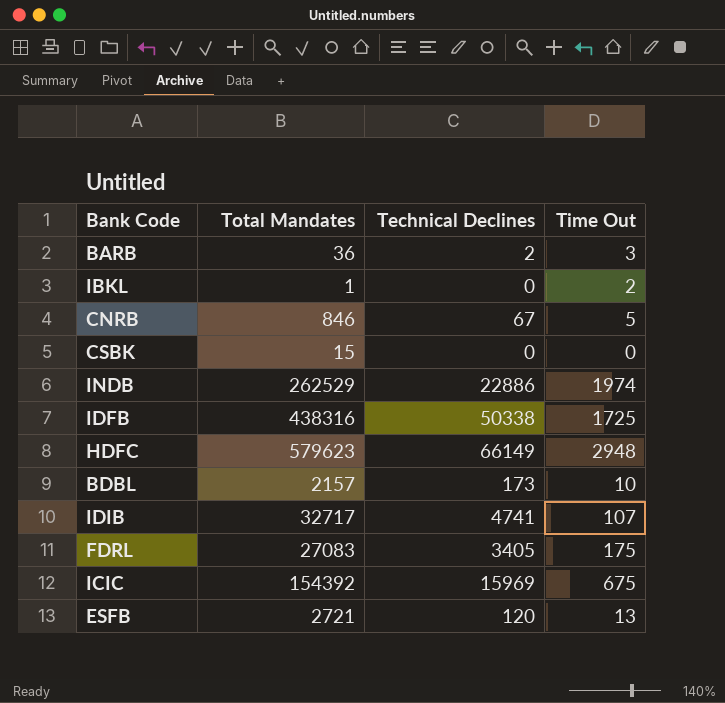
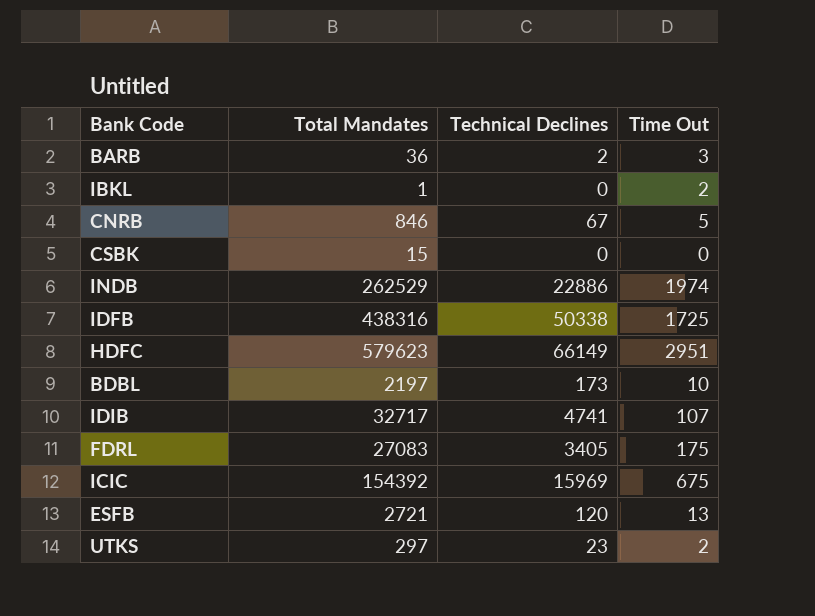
HDFC | Time Out: 2948 -> 2951
BDBL | Total Mandates: 2157 -> 2197
row UTKS: none -> 297 | 23 | 2

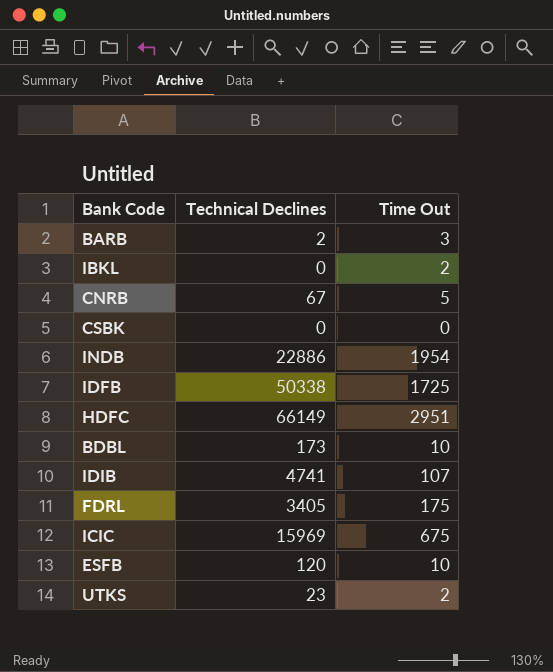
column Total Mandates | position: 2 -> none
INDB | Time Out: 1974 -> 1954
ESFB | Time Out: 13 -> 10

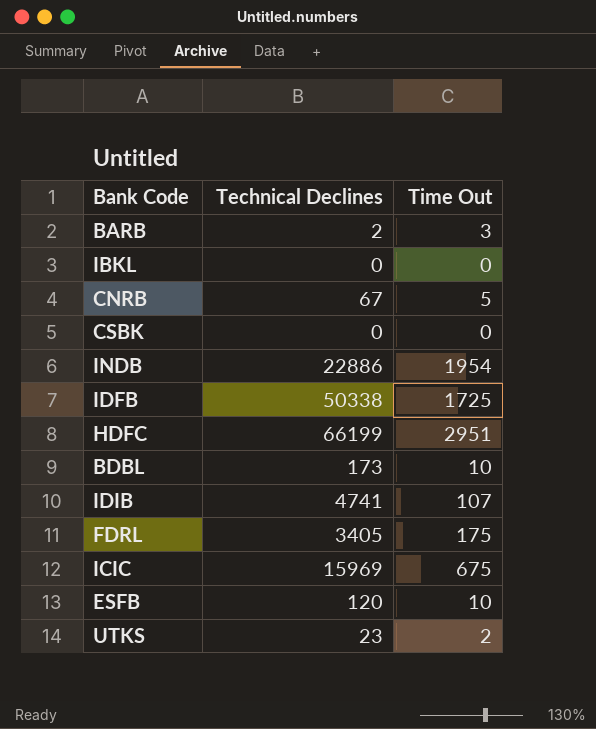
IBKL | Time Out: 2 -> 0
HDFC | Technical Declines: 66149 -> 66199

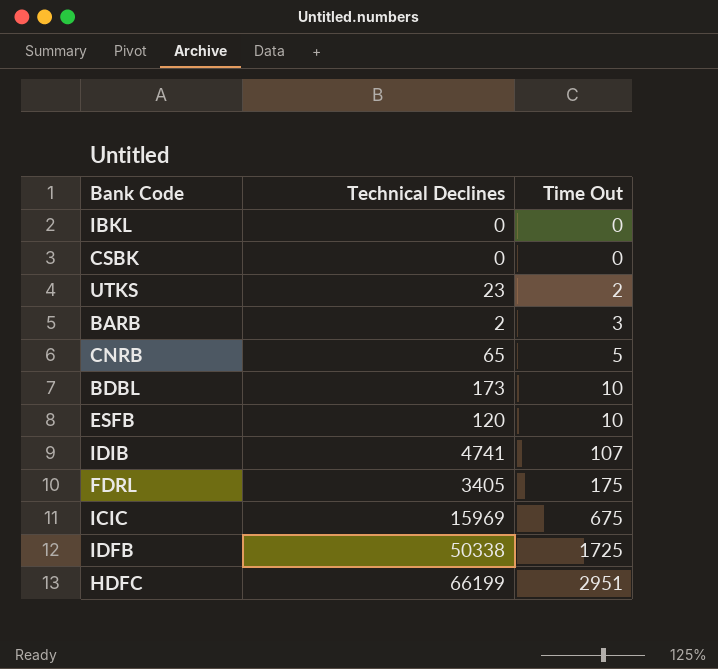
row order: none -> Time Out ascending
row INDB: 22886 | 1954 -> none
CNRB | Technical Declines: 67 -> 65

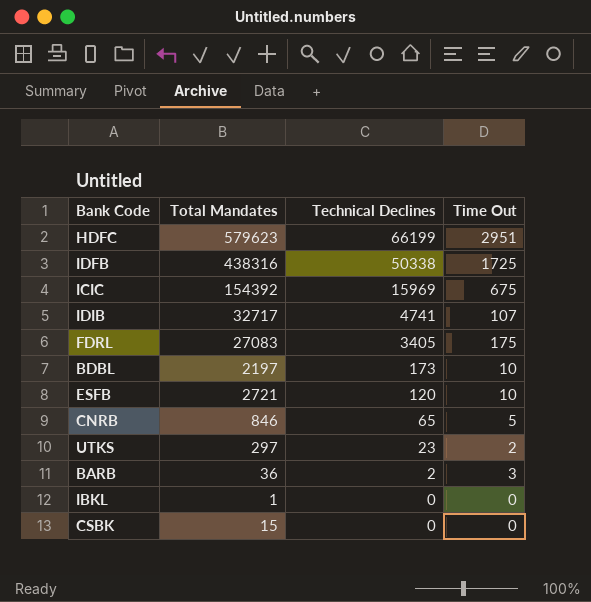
row order: Time Out ascending -> Technical Declines descending
column Total Mandates | position: none -> 2

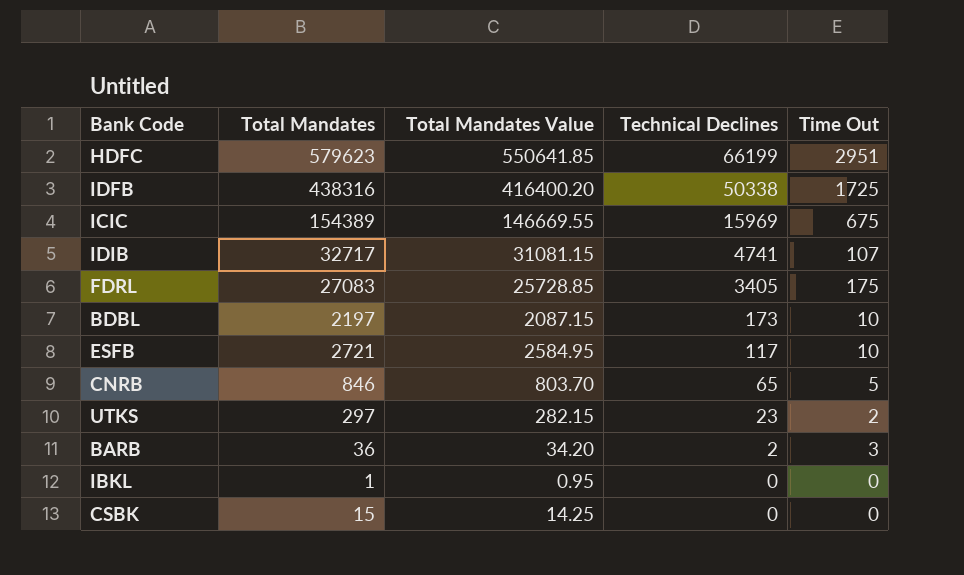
column Total Mandates Value | formula: none -> [Total Mandates] * 0.95
ICIC | Total Mandates: 154392 -> 154389
ESFB | Technical Declines: 120 -> 117

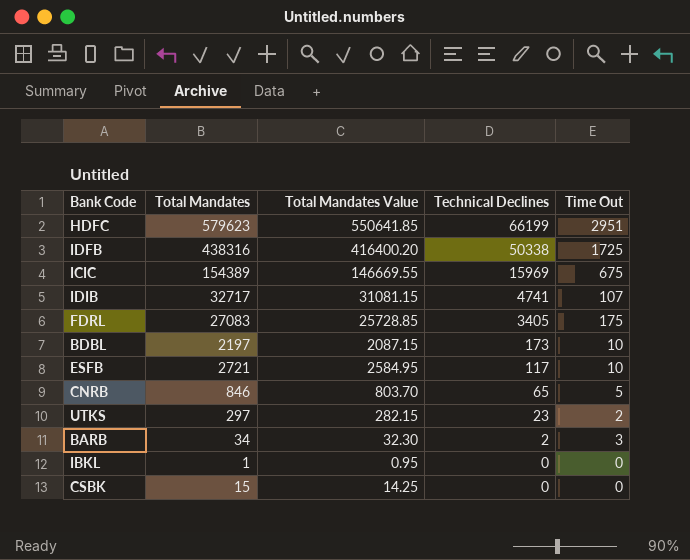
BARB | Total Mandates: 36 -> 34
BARB | Total Mandates Value: 34.20 -> 32.30

